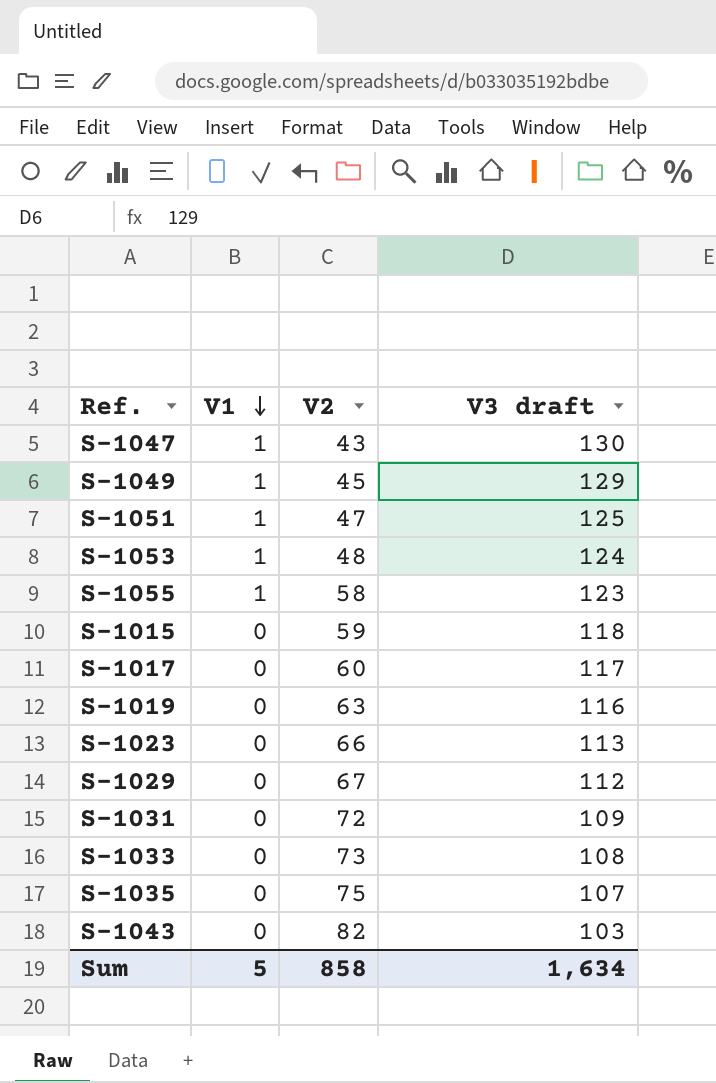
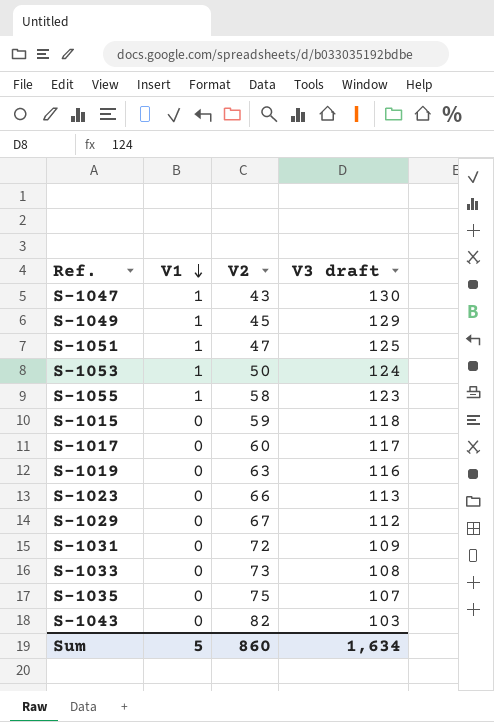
S-1053 | V2: 48 -> 50
Sum | V2: 858 -> 860

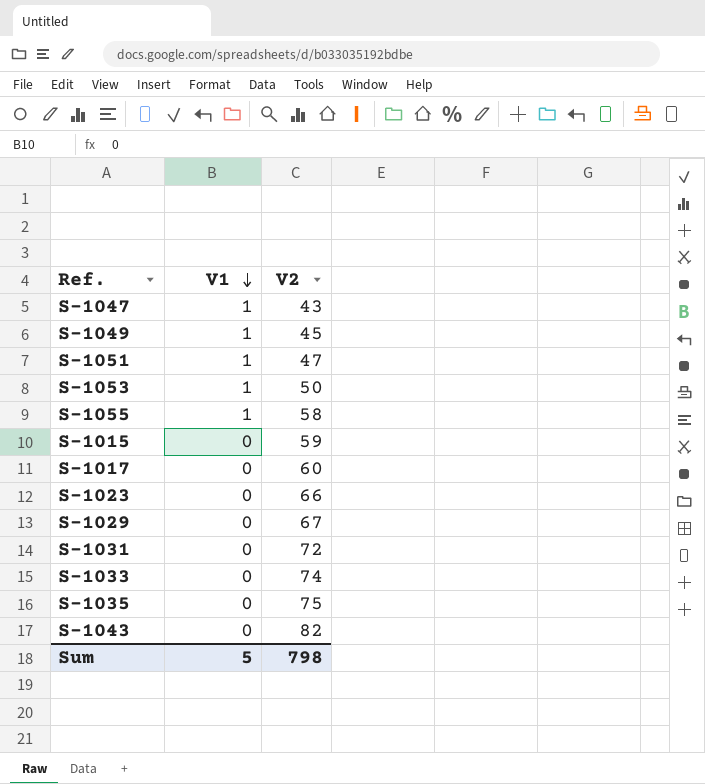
column V3 draft | position: 4 -> none
row S-1019: 0 | 63 | 116 -> none
S-1033 | V2: 73 -> 74
Sum | V2: 860 -> 798

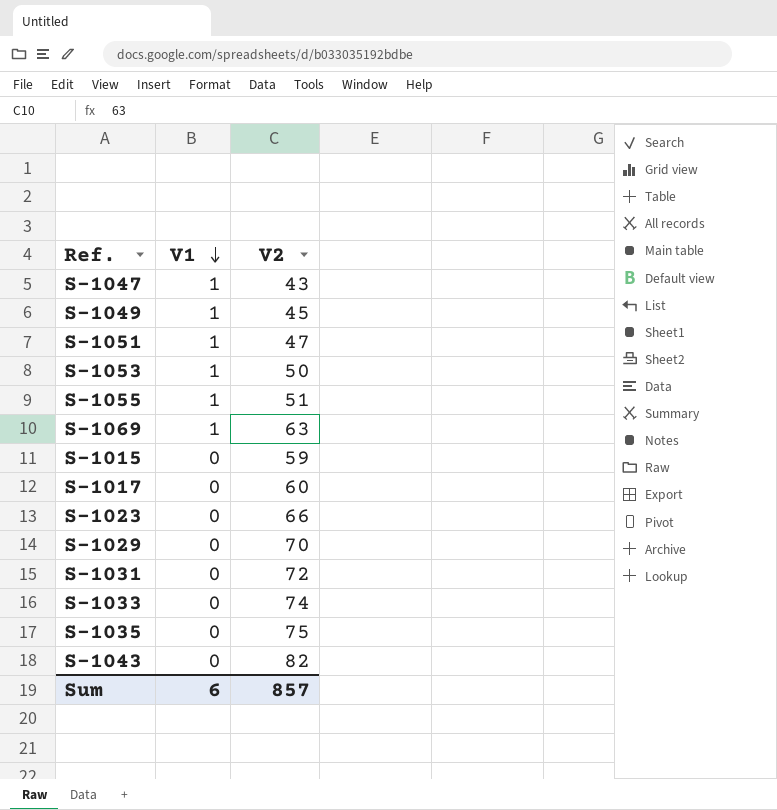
S-1055 | V2: 58 -> 51
row S-1069: none -> 1 | 63
S-1029 | V2: 67 -> 70
Sum | V1: 5 -> 6
Sum | V2: 798 -> 857

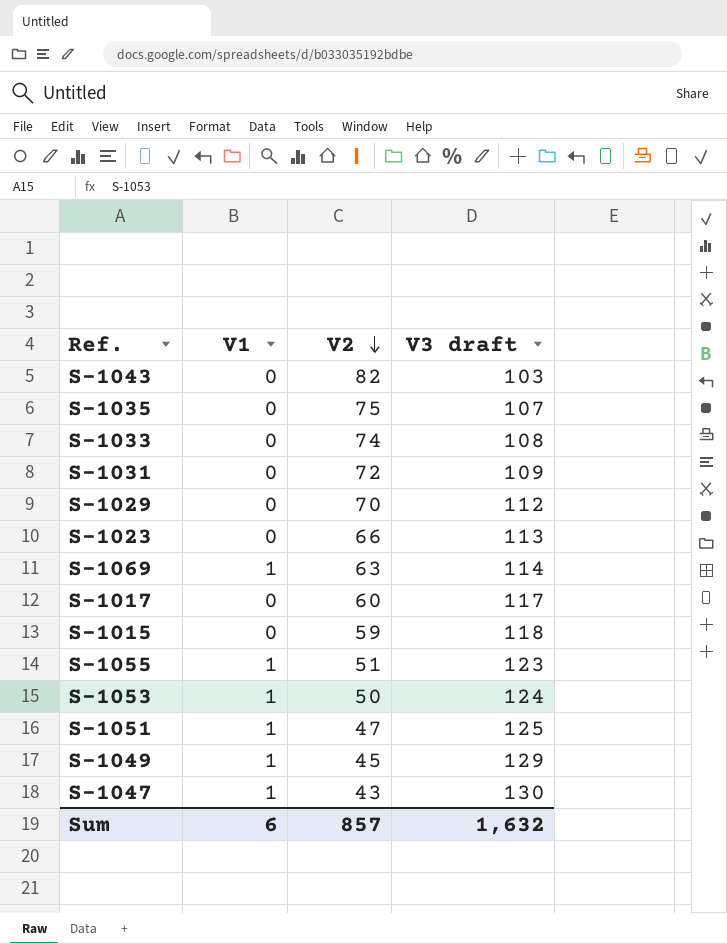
row order: V1 descending -> V2 descending
column V3 draft | position: none -> 4

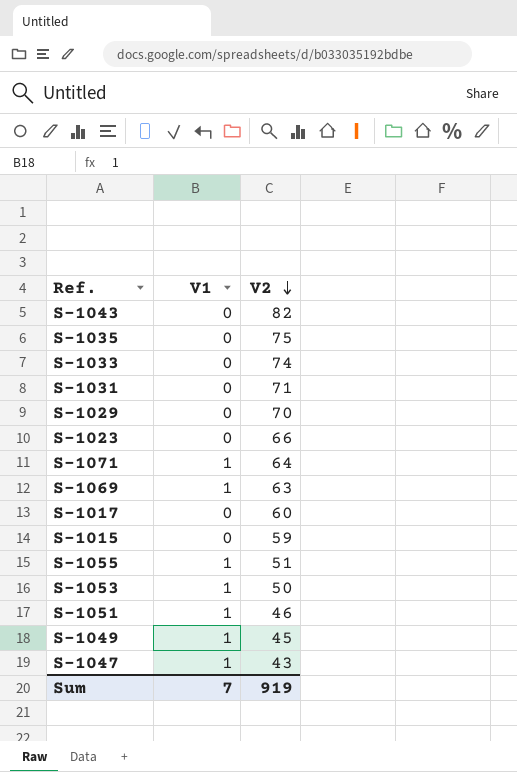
column V3 draft | position: 4 -> none
S-1031 | V2: 72 -> 71
row S-1071: none -> 1 | 64
S-1051 | V2: 47 -> 46
Sum | V1: 6 -> 7
Sum | V2: 857 -> 919

